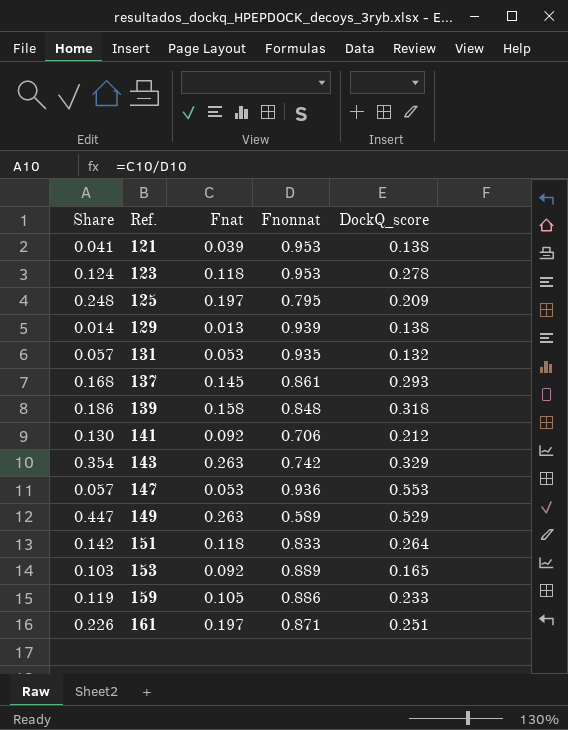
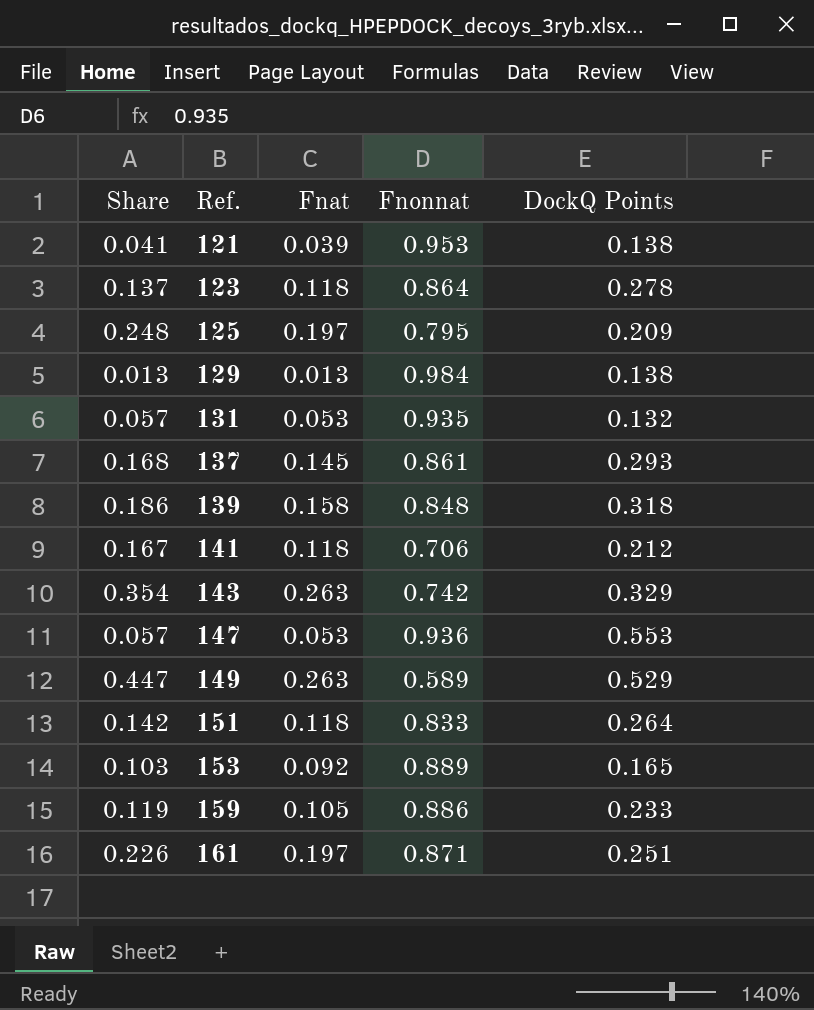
column name: DockQ_score -> DockQ Points
123 | Share: 0.124 -> 0.137
123 | Fnonnat: 0.953 -> 0.864
129 | Share: 0.014 -> 0.013
129 | Fnonnat: 0.939 -> 0.984
141 | Share: 0.130 -> 0.167
141 | Fnat: 0.092 -> 0.118

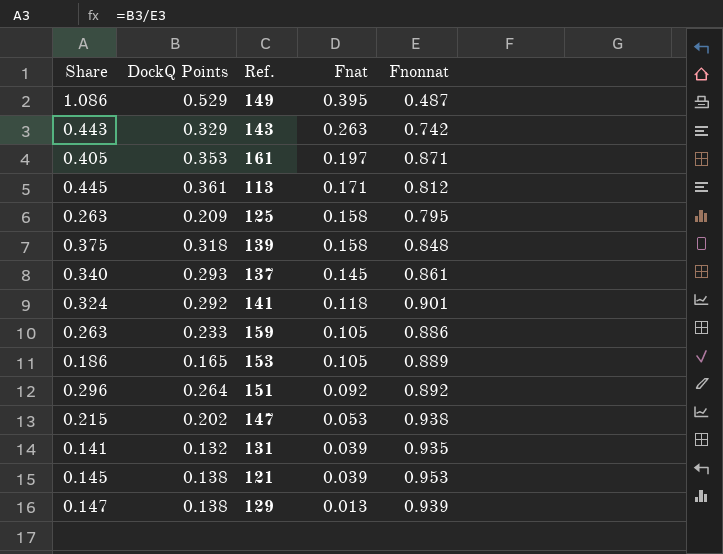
row order: Ref. ascending -> Fnat descending
column Share | formula: [Fnat] / [Fnonnat] -> [DockQ Points] / [Fnonnat]
column DockQ Points | position: 5 -> 2
row 123: 0.137 | 0.118 | 0.864 | 0.278 -> none
149 | Fnat: 0.263 -> 0.395
149 | Fnonnat: 0.589 -> 0.487
161 | DockQ Points: 0.251 -> 0.353
row 113: none -> 0.445 | 0.361 | 0.171 | 0.812
125 | Fnat: 0.197 -> 0.158
141 | DockQ Points: 0.212 -> 0.292
141 | Fnonnat: 0.706 -> 0.901
153 | Fnat: 0.092 -> 0.105
151 | Fnat: 0.118 -> 0.092
151 | Fnonnat: 0.833 -> 0.892
147 | DockQ Points: 0.553 -> 0.202
147 | Fnonnat: 0.936 -> 0.938
131 | Fnat: 0.053 -> 0.039
129 | Fnonnat: 0.984 -> 0.939

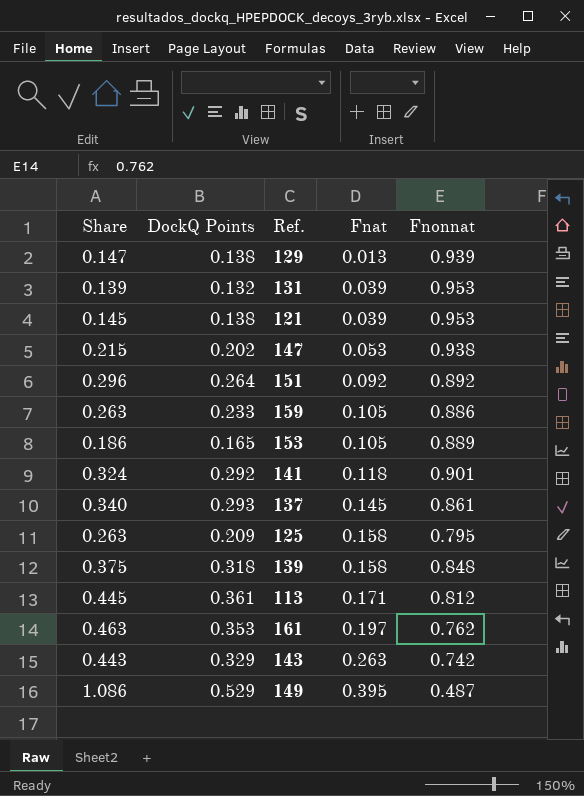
row order: Fnat descending -> Fnat ascending
131 | Share: 0.141 -> 0.139
131 | Fnonnat: 0.935 -> 0.953
161 | Share: 0.405 -> 0.463
161 | Fnonnat: 0.871 -> 0.762

